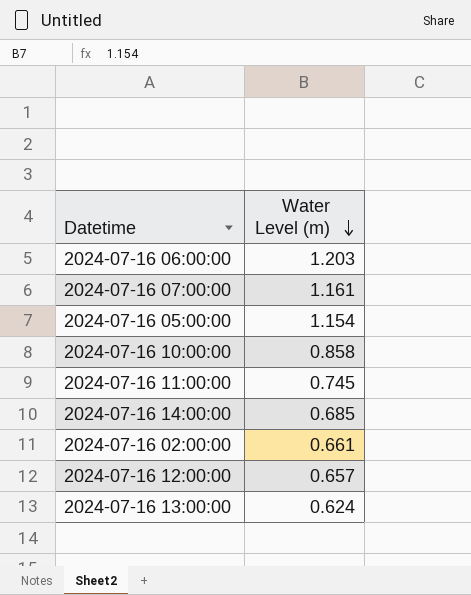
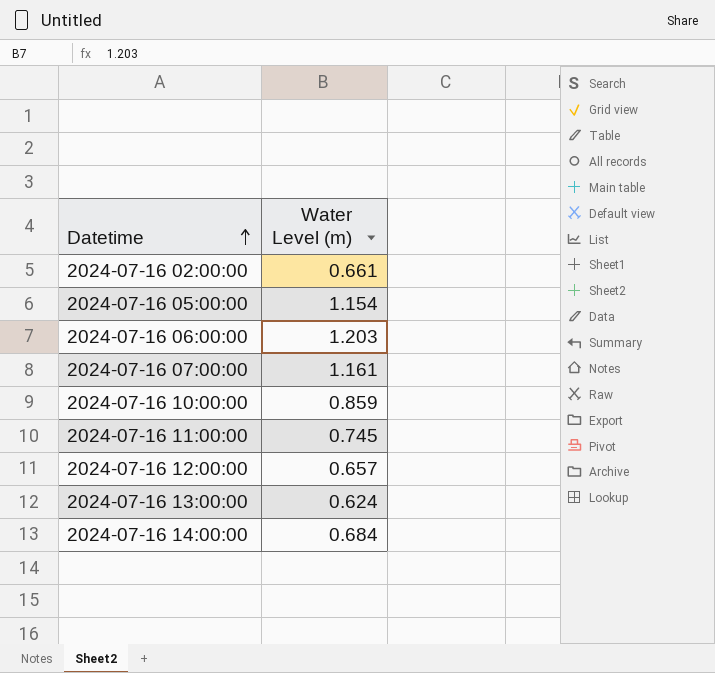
row order: Water Level (m) descending -> Datetime ascending
2024-07-16 10:00:00 | Water Level (m): 0.858 -> 0.859
2024-07-16 14:00:00 | Water Level (m): 0.685 -> 0.684

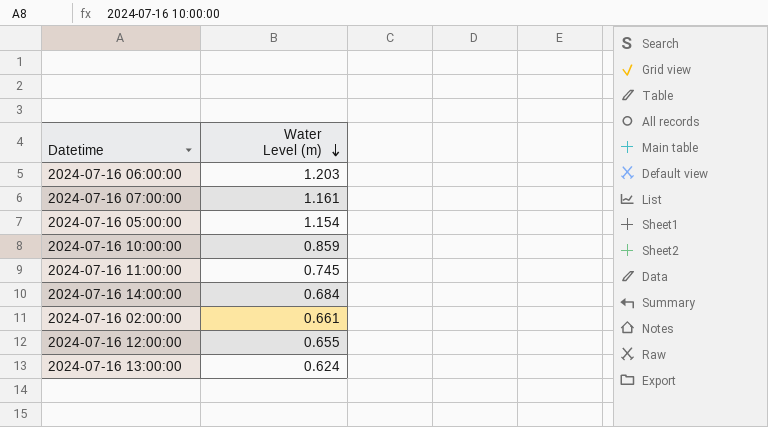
row order: Datetime ascending -> Water Level (m) descending
2024-07-16 12:00:00 | Water Level (m): 0.657 -> 0.655

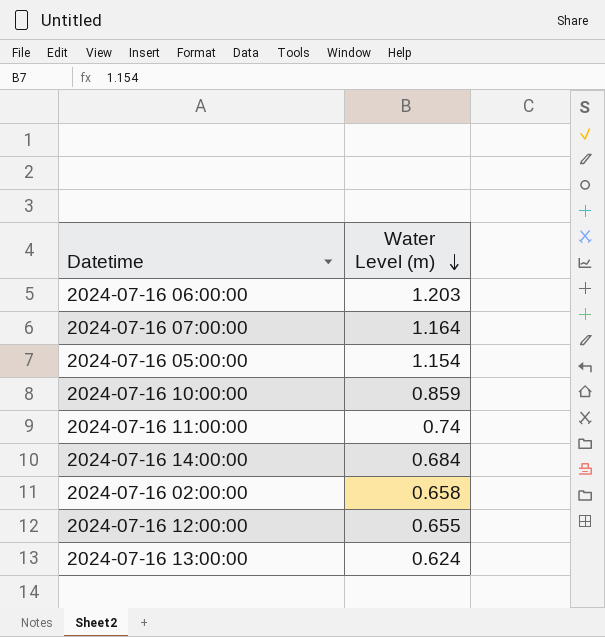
2024-07-16 07:00:00 | Water Level (m): 1.161 -> 1.164
2024-07-16 11:00:00 | Water Level (m): 0.745 -> 0.74
2024-07-16 02:00:00 | Water Level (m): 0.661 -> 0.658

